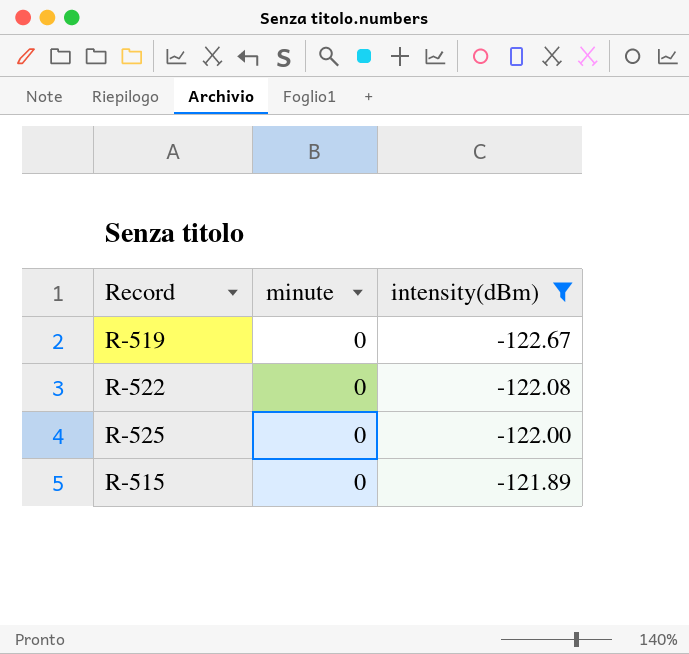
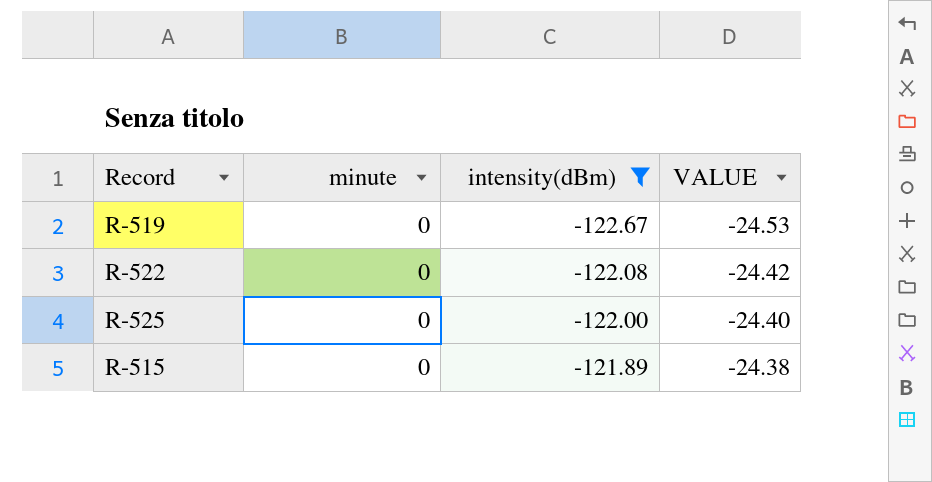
column VALUE | formula: none -> [intensity(dBm)] * 0.2

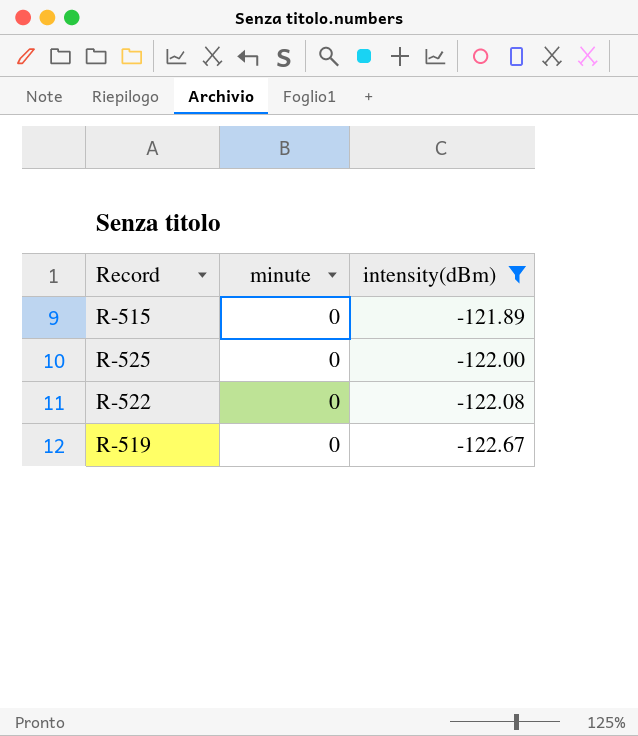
row order: intensity(dBm) ascending -> intensity(dBm) descending
column VALUE | formula: [intensity(dBm)] * 0.2 -> none

